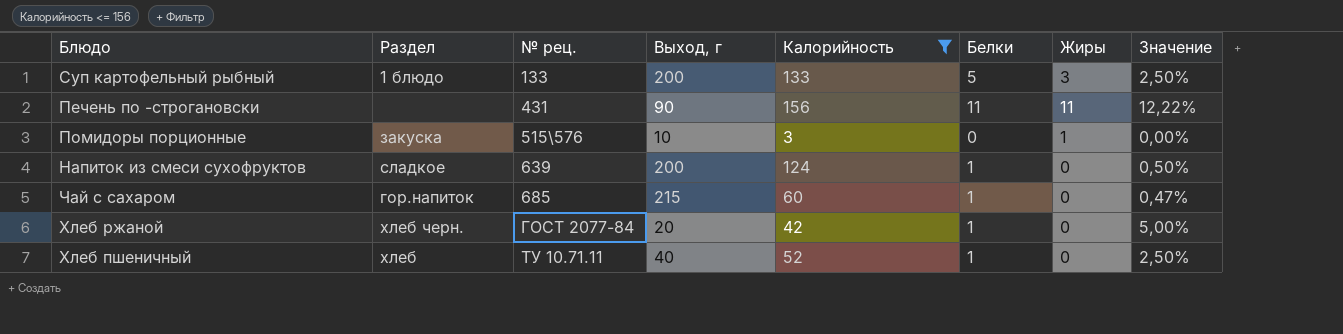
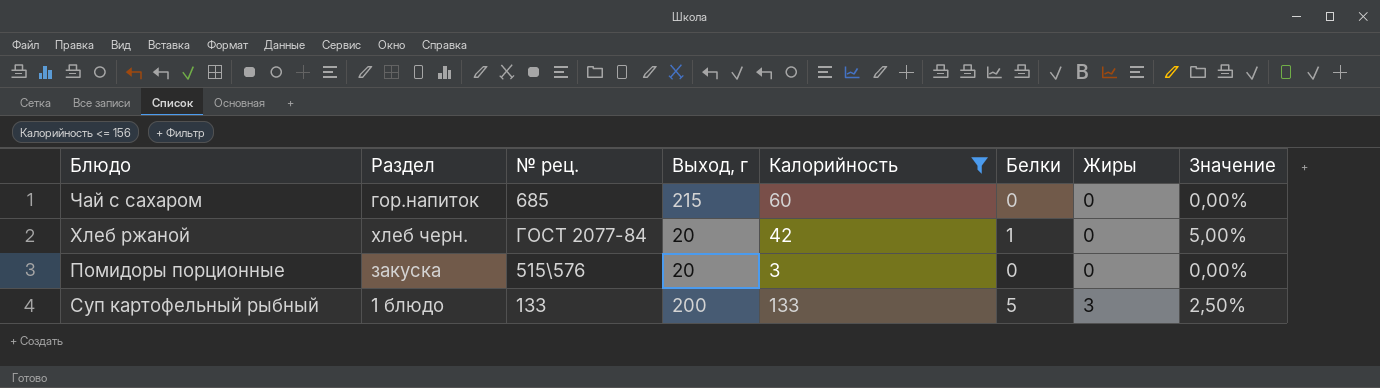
row order: № рец. ascending -> Жиры ascending
row Печень по -строгановски: none | 431 | 90 | 156 | 11 | 11 | 12,22% -> none
row Напиток из смеси сухофруктов: сладкое | 639 | 200 | 124 | 1 | 0 | 0,50% -> none
row Хлеб пшеничный: хлеб | ТУ 10.71.11 | 40 | 52 | 1 | 0 | 2,50% -> none
Чай с сахаром | Белки: 1 -> 0
Чай с сахаром | Значение: 0,47% -> 0,00%
Помидоры порционные | Выход, г: 10 -> 20
Помидоры порционные | Жиры: 1 -> 0

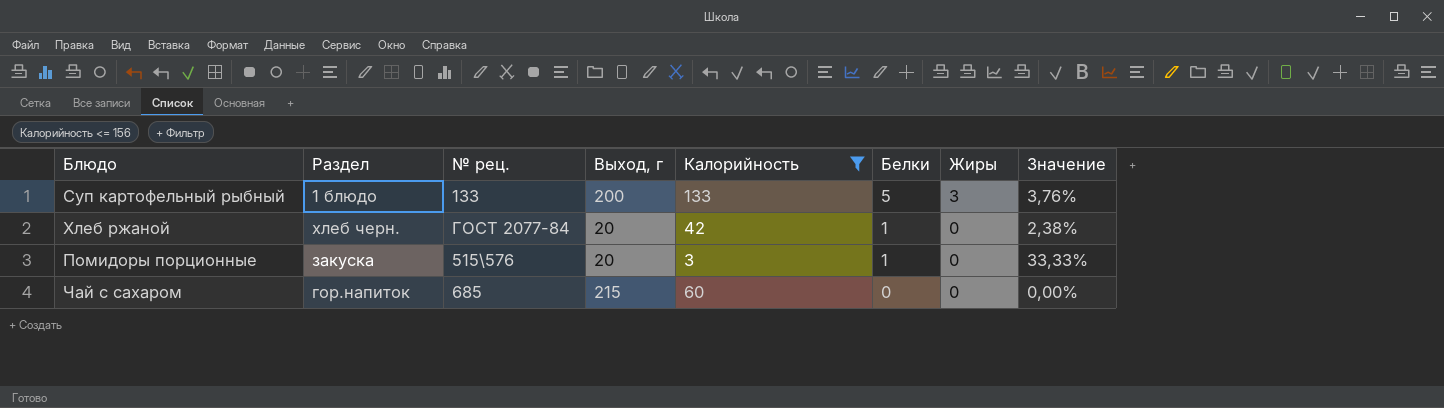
row order: Жиры ascending -> Белки descending
column Значение | formula: [Белки] / [Выход, г] -> [Белки] / [Калорийность]
Помидоры порционные | Белки: 0 -> 1

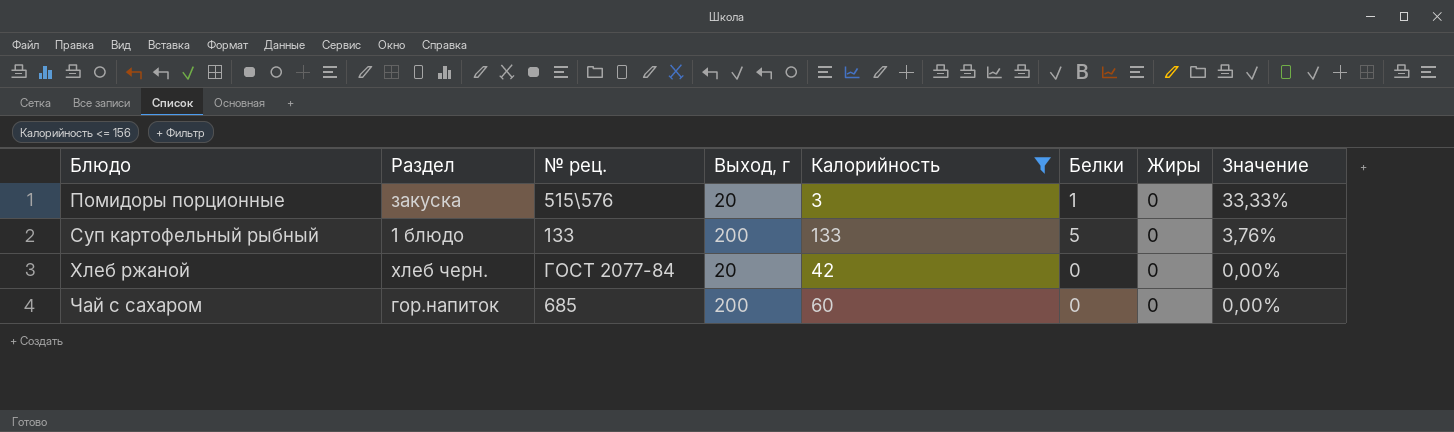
row order: Белки descending -> Блюдо ascending
Суп картофельный рыбный | Жиры: 3 -> 0
Хлеб ржаной | Белки: 1 -> 0
Хлеб ржаной | Значение: 2,38% -> 0,00%
Чай с сахаром | Выход, г: 215 -> 200

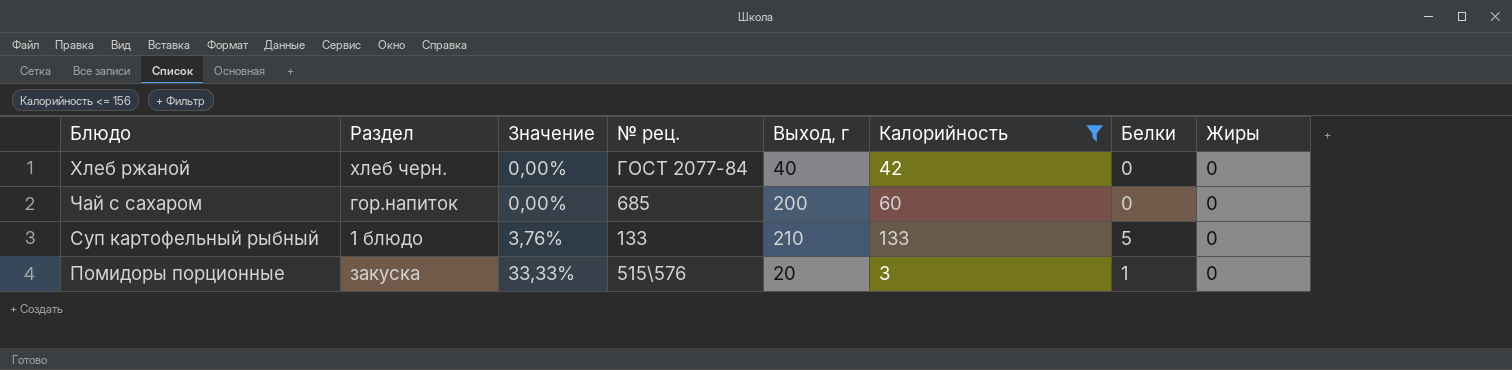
row order: Блюдо ascending -> Значение ascending
column Значение | position: 8 -> 3
Хлеб ржаной | Выход, г: 20 -> 40
Суп картофельный рыбный | Выход, г: 200 -> 210

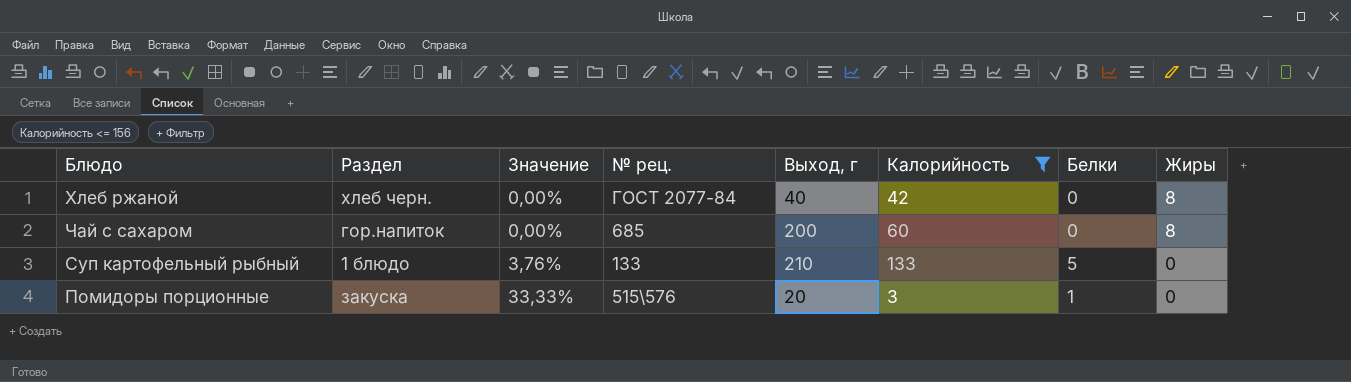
Хлеб ржаной | Жиры: 0 -> 8
Чай с сахаром | Жиры: 0 -> 8

